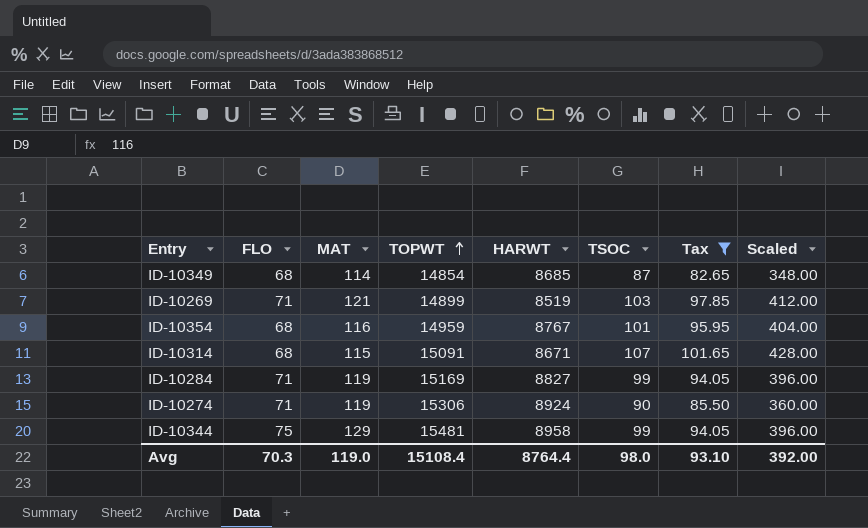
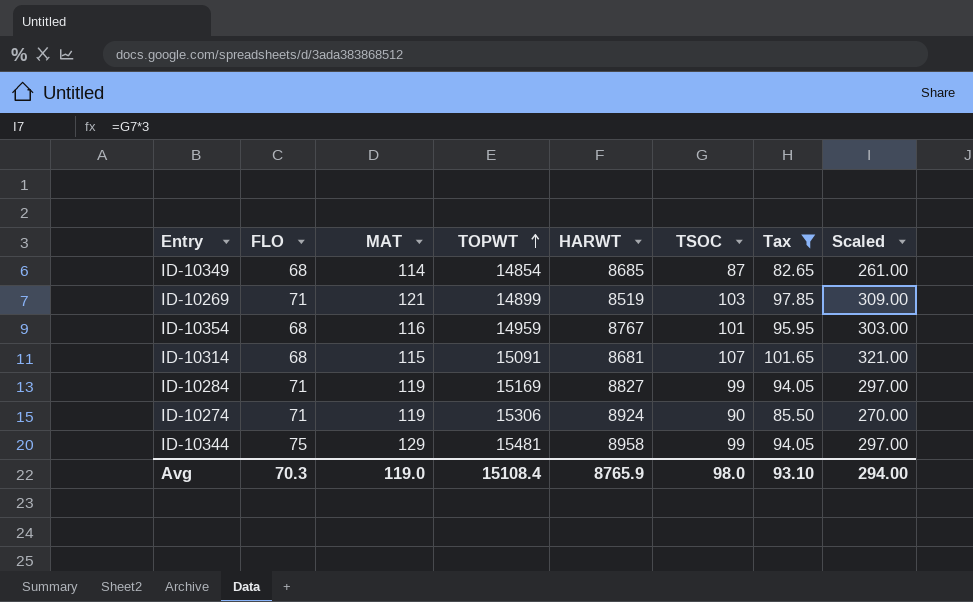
column Scaled | formula: [TSOC] * 4 -> [TSOC] * 3
ID-10314 | HARWT: 8671 -> 8681
Avg | HARWT: 8764.4 -> 8765.9
Avg | Scaled: 392.00 -> 294.00

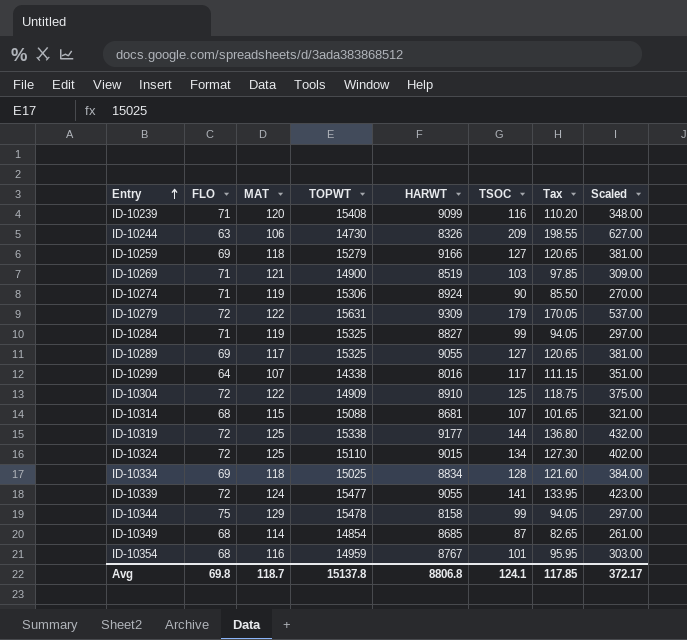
filter: Tax <= 101.65 -> none
row order: TOPWT ascending -> Entry ascending
ID-10269 | TOPWT: 14899 -> 14900
ID-10284 | TOPWT: 15169 -> 15325
ID-10314 | TOPWT: 15091 -> 15088
ID-10344 | TOPWT: 15481 -> 15478
ID-10344 | HARWT: 8958 -> 8158
Avg | FLO: 70.3 -> 69.8
Avg | MAT: 119.0 -> 118.7
Avg | TOPWT: 15108.4 -> 15137.8
Avg | HARWT: 8765.9 -> 8806.8
Avg | TSOC: 98.0 -> 124.1
Avg | Tax: 93.10 -> 117.85
Avg | Scaled: 294.00 -> 372.17

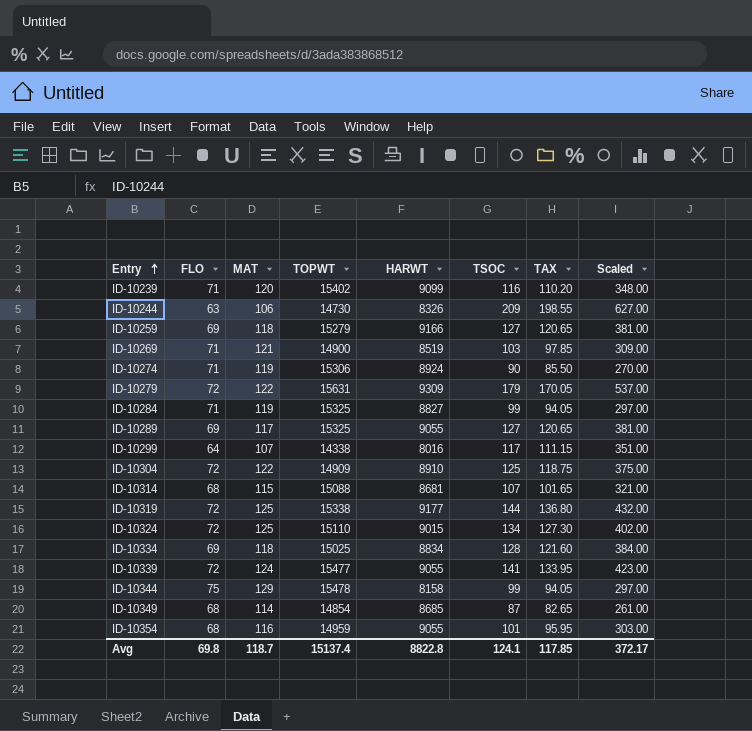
column name: Tax -> TAX
ID-10239 | TOPWT: 15408 -> 15402
ID-10354 | HARWT: 8767 -> 9055
Avg | TOPWT: 15137.8 -> 15137.4
Avg | HARWT: 8806.8 -> 8822.8

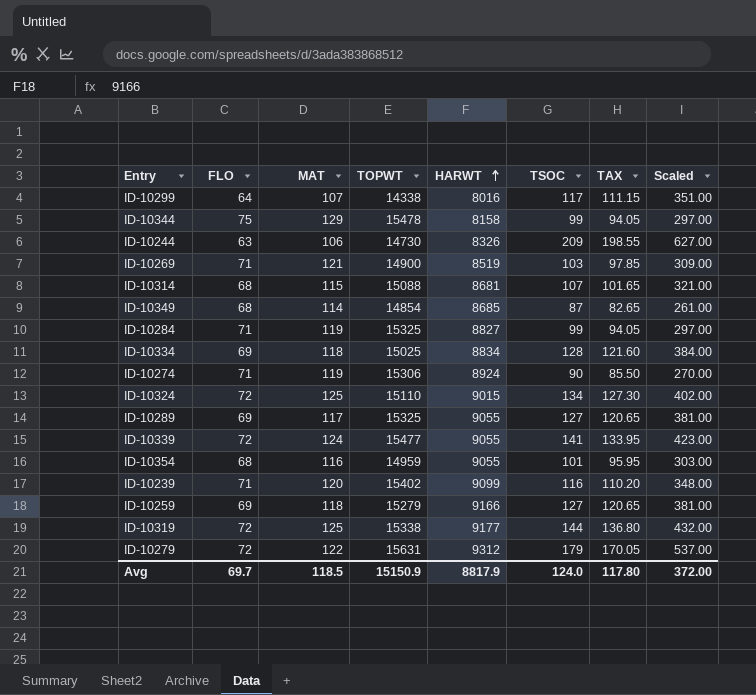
row order: Entry ascending -> HARWT ascending
row ID-10304: 72 | 122 | 14909 | 8910 | 125 | 118.75 | 375.00 -> none
ID-10279 | HARWT: 9309 -> 9312
Avg | FLO: 69.8 -> 69.7
Avg | MAT: 118.7 -> 118.5
Avg | TOPWT: 15137.4 -> 15150.9
Avg | HARWT: 8822.8 -> 8817.9
Avg | TSOC: 124.1 -> 124.0
Avg | TAX: 117.85 -> 117.80
Avg | Scaled: 372.17 -> 372.00

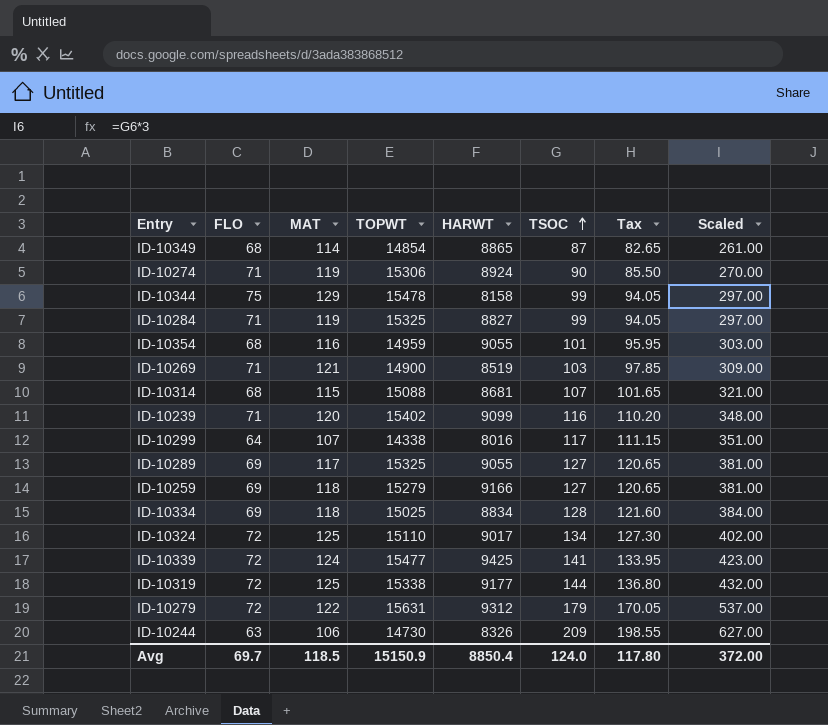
row order: HARWT ascending -> TSOC ascending
column name: TAX -> Tax
ID-10349 | HARWT: 8685 -> 8865
ID-10324 | HARWT: 9015 -> 9017
ID-10339 | HARWT: 9055 -> 9425
Avg | HARWT: 8817.9 -> 8850.4

